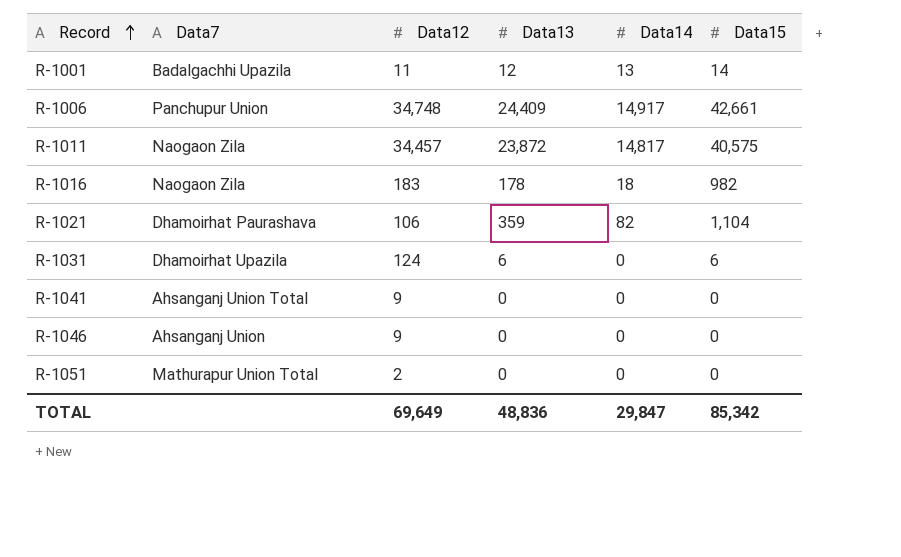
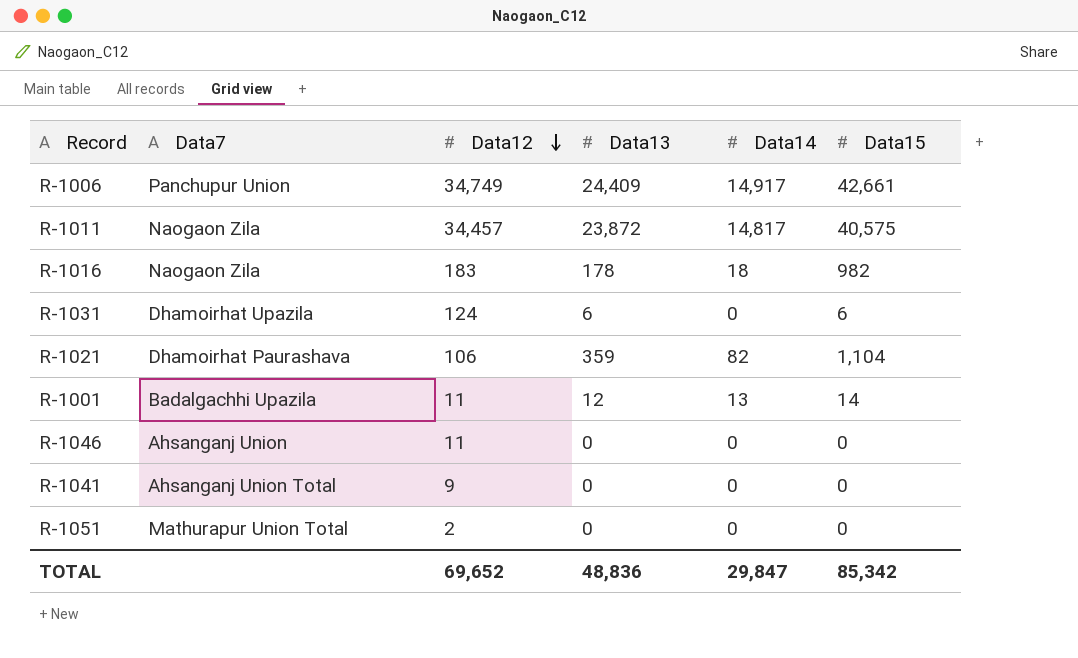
row order: Record ascending -> Data12 descending
R-1006 | Data12: 34,748 -> 34,749
R-1046 | Data12: 9 -> 11
TOTAL | Data12: 69,649 -> 69,652

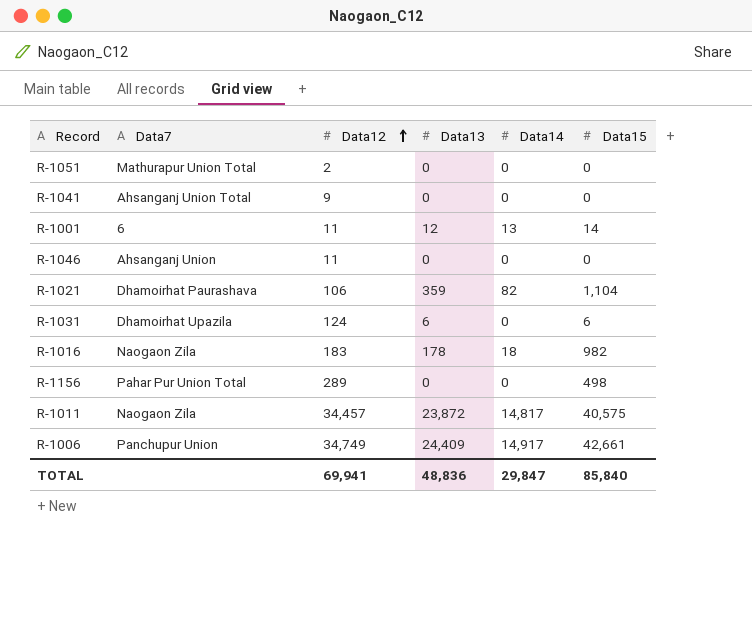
row order: Data12 descending -> Data12 ascending
R-1001 | Data7: Badalgachhi Upazila -> 6
row R-1156: none -> Pahar Pur Union Total | 289 | 0 | 0 | 498
TOTAL | Data12: 69,652 -> 69,941
TOTAL | Data15: 85,342 -> 85,840

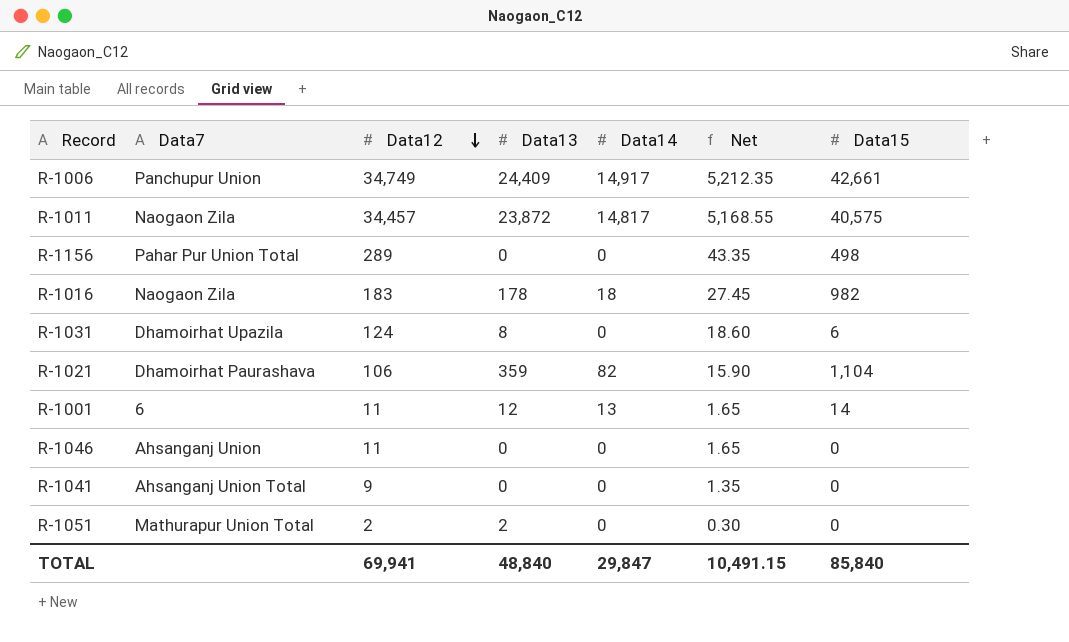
row order: Data12 ascending -> Data12 descending
column Net | formula: none -> [Data12] * 0.15
R-1031 | Data13: 6 -> 8
R-1051 | Data13: 0 -> 2
TOTAL | Data13: 48,836 -> 48,840

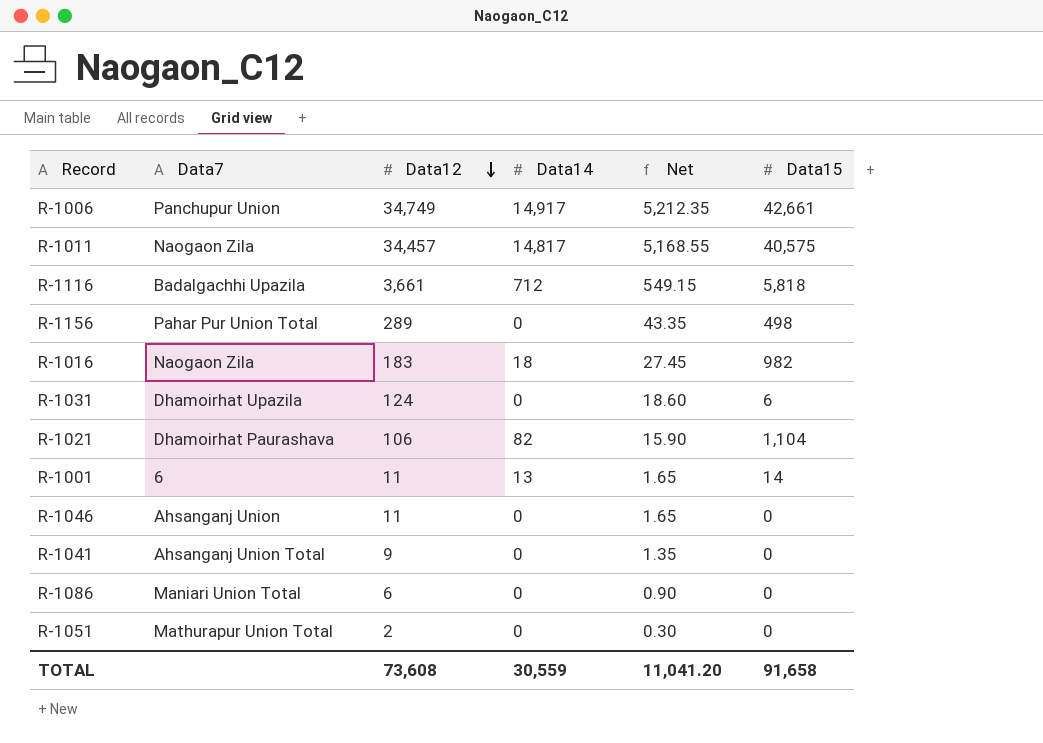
column Data13 | position: 4 -> none
row R-1116: none -> Badalgachhi Upazila | 3,661 | 712 | 549.15 | 5,818
row R-1086: none -> Maniari Union Total | 6 | 0 | 0.90 | 0
TOTAL | Data12: 69,941 -> 73,608
TOTAL | Data14: 29,847 -> 30,559
TOTAL | Net: 10,491.15 -> 11,041.20
TOTAL | Data15: 85,840 -> 91,658

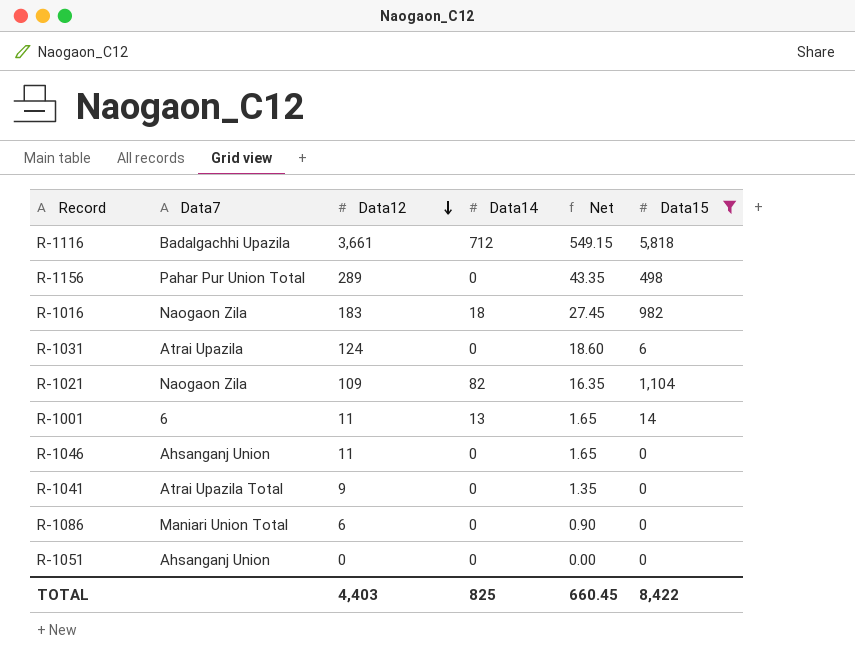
filter: none -> Data15 <= 5,818
R-1031 | Data7: Dhamoirhat Upazila -> Atrai Upazila
R-1021 | Data7: Dhamoirhat Paurashava -> Naogaon Zila
R-1021 | Data12: 106 -> 109
R-1021 | Net: 15.90 -> 16.35
R-1041 | Data7: Ahsanganj Union Total -> Atrai Upazila Total
R-1051 | Data7: Mathurapur Union Total -> Ahsanganj Union
R-1051 | Data12: 2 -> 0
R-1051 | Net: 0.30 -> 0.00
TOTAL | Data12: 73,608 -> 4,403
TOTAL | Data14: 30,559 -> 825
TOTAL | Net: 11,041.20 -> 660.45
TOTAL | Data15: 91,658 -> 8,422

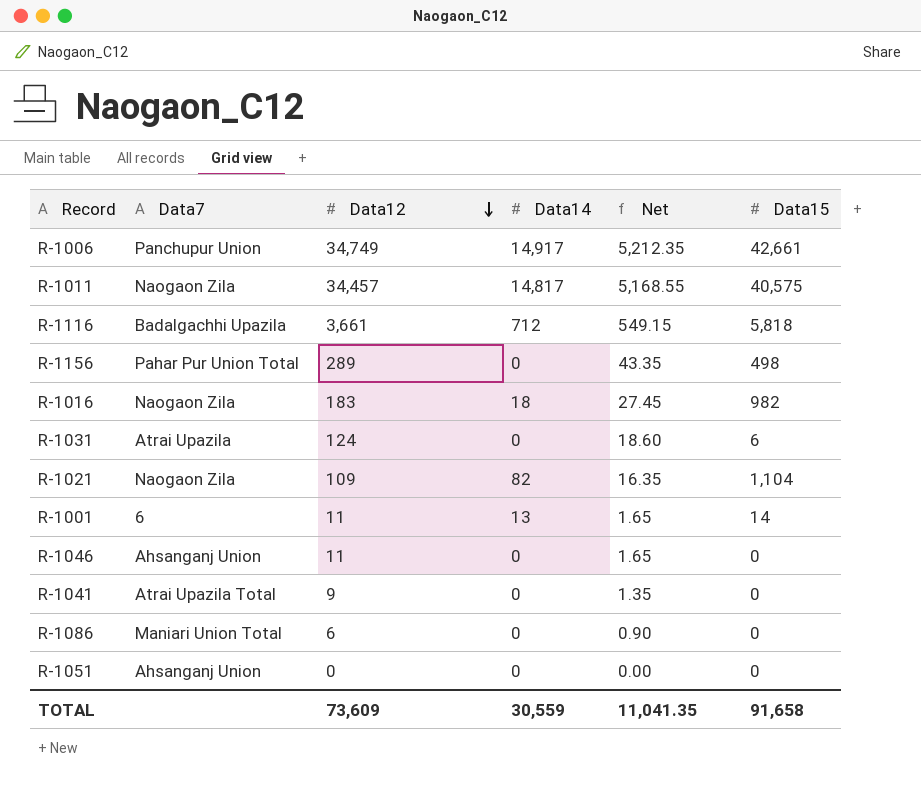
filter: Data15 <= 5,818 -> none
TOTAL | Data12: 4,403 -> 73,609
TOTAL | Data14: 825 -> 30,559
TOTAL | Net: 660.45 -> 11,041.35
TOTAL | Data15: 8,422 -> 91,658

